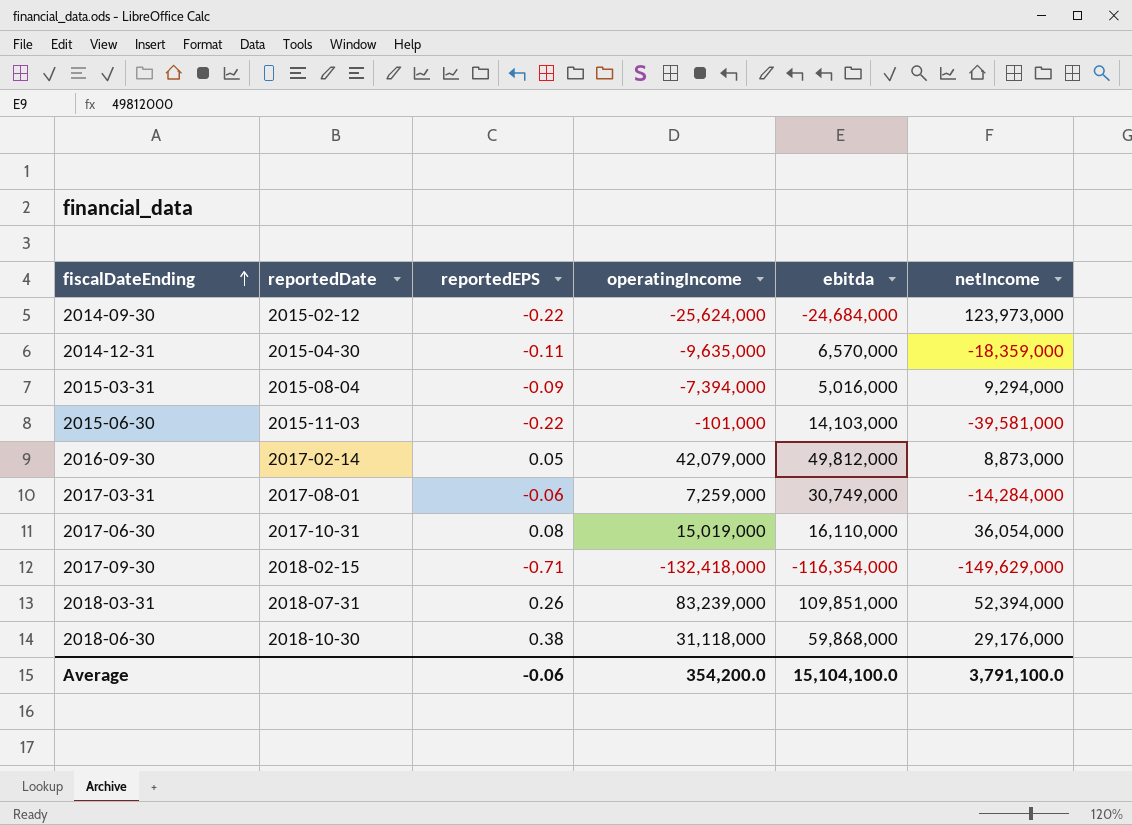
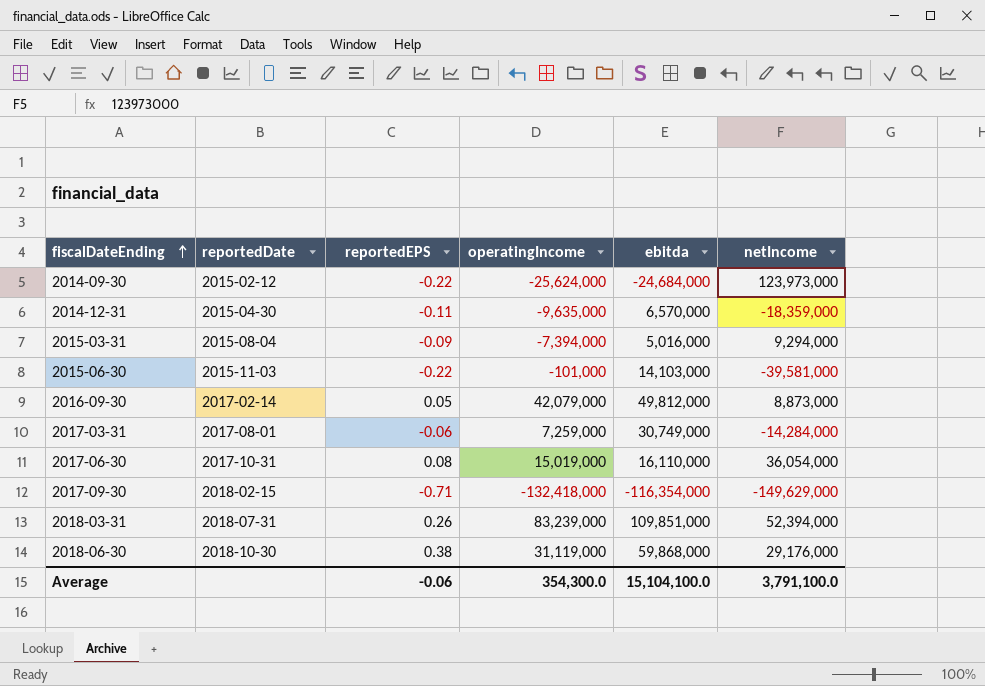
2018-06-30 | operatingIncome: 31,118,000 -> 31,119,000
Average | operatingIncome: 354,200.0 -> 354,300.0

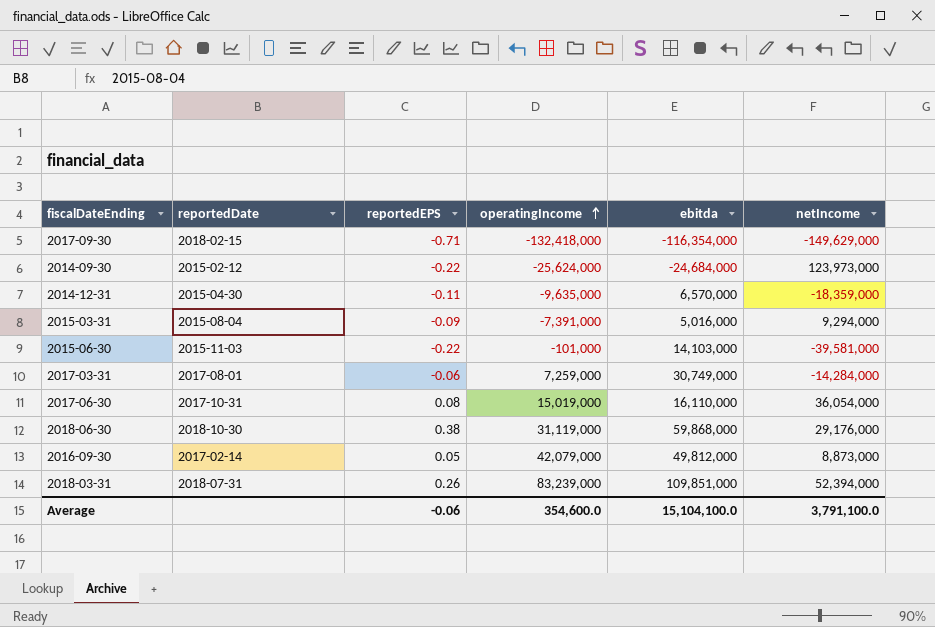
row order: fiscalDateEnding ascending -> operatingIncome ascending
2015-03-31 | operatingIncome: -7,394,000 -> -7,391,000
Average | operatingIncome: 354,300.0 -> 354,600.0

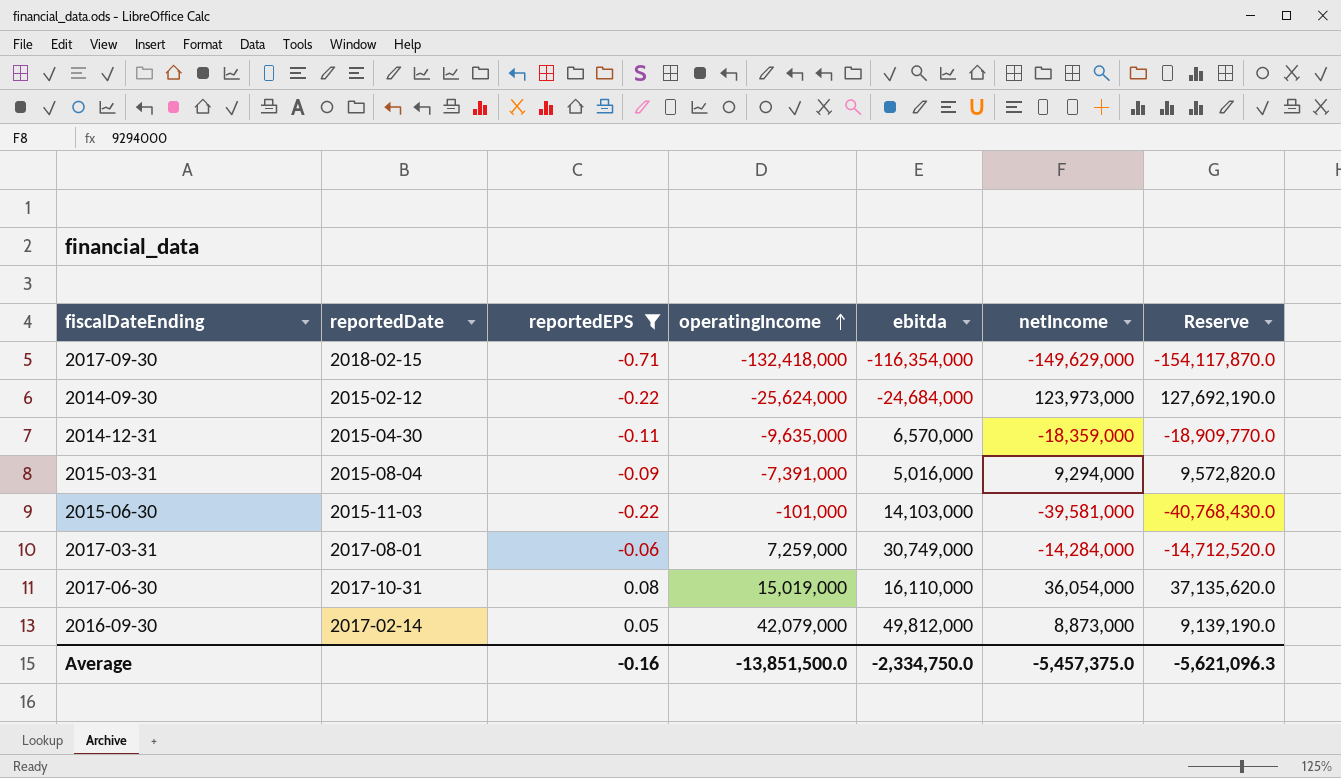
filter: none -> reportedEPS <= 0.08
column Reserve | formula: none -> [netIncome] * 1.03
Average | reportedEPS: -0.06 -> -0.16
Average | operatingIncome: 354,600.0 -> -13,851,500.0
Average | ebitda: 15,104,100.0 -> -2,334,750.0
Average | netIncome: 3,791,100.0 -> -5,457,375.0

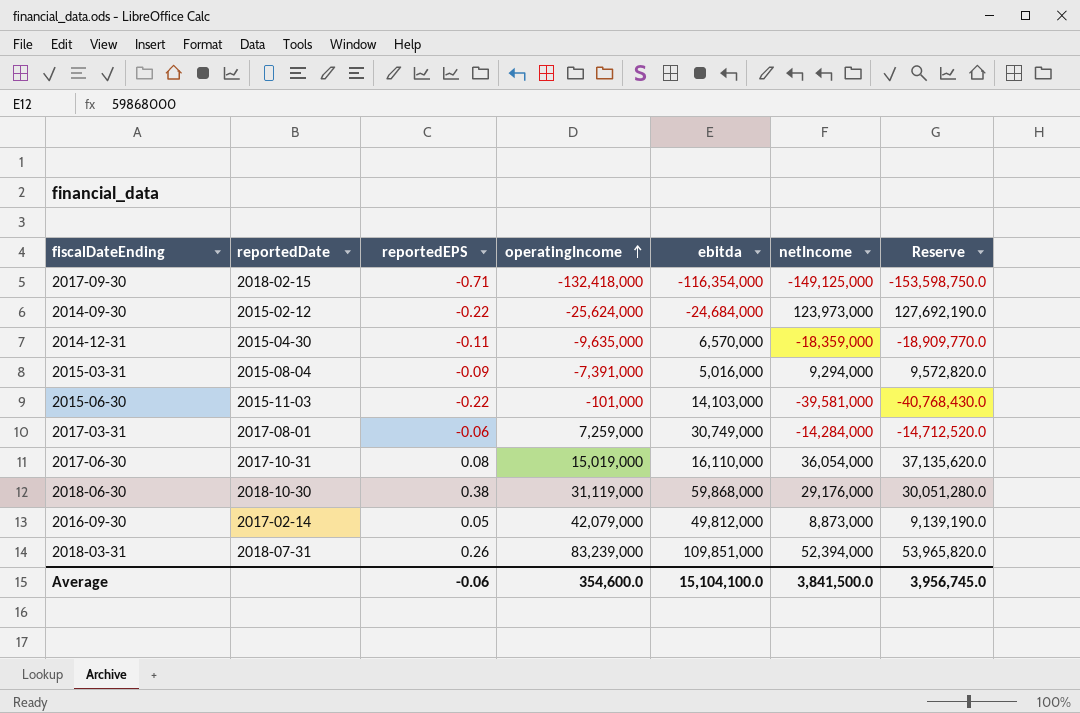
filter: reportedEPS <= 0.08 -> none
2017-09-30 | netIncome: -149,629,000 -> -149,125,000
2017-09-30 | Reserve: -154,117,870.0 -> -153,598,750.0
Average | reportedEPS: -0.16 -> -0.06
Average | operatingIncome: -13,851,500.0 -> 354,600.0
Average | ebitda: -2,334,750.0 -> 15,104,100.0
Average | netIncome: -5,457,375.0 -> 3,841,500.0
Average | Reserve: -5,621,096.3 -> 3,956,745.0

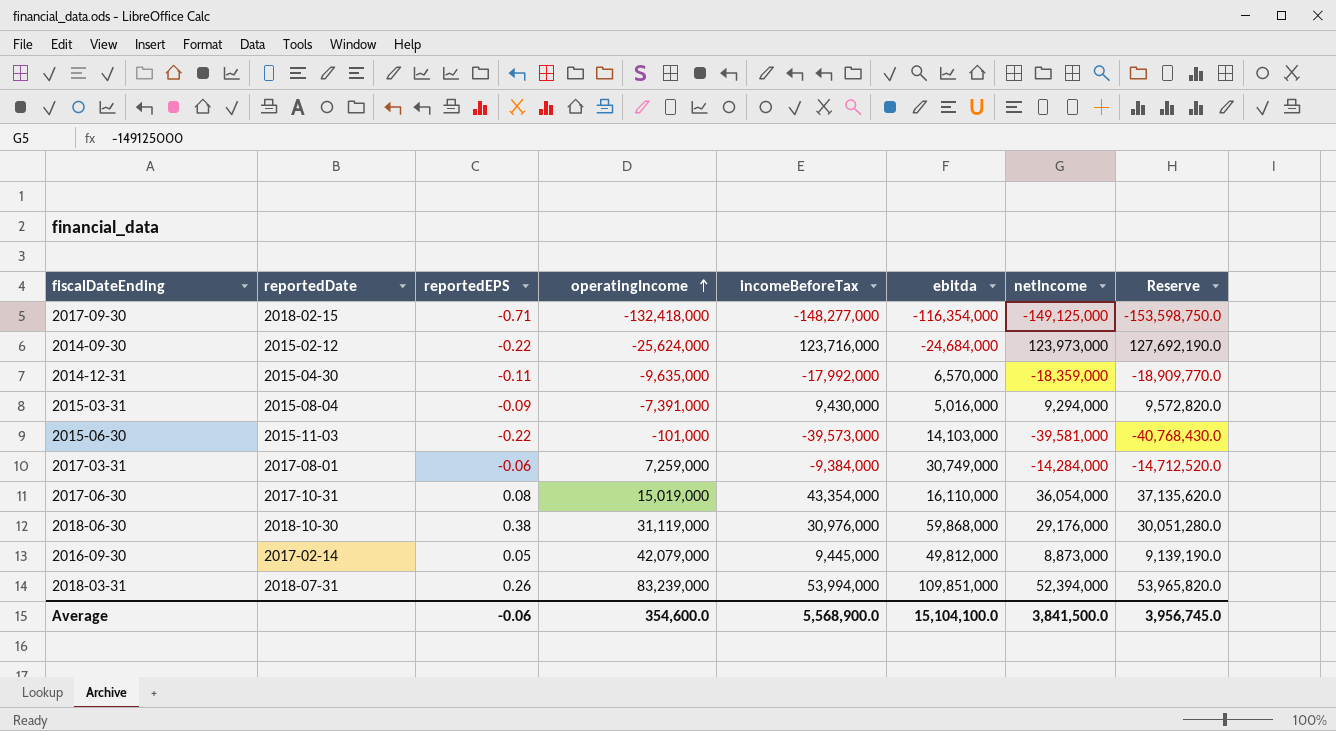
column incomeBeforeTax | position: none -> 5

